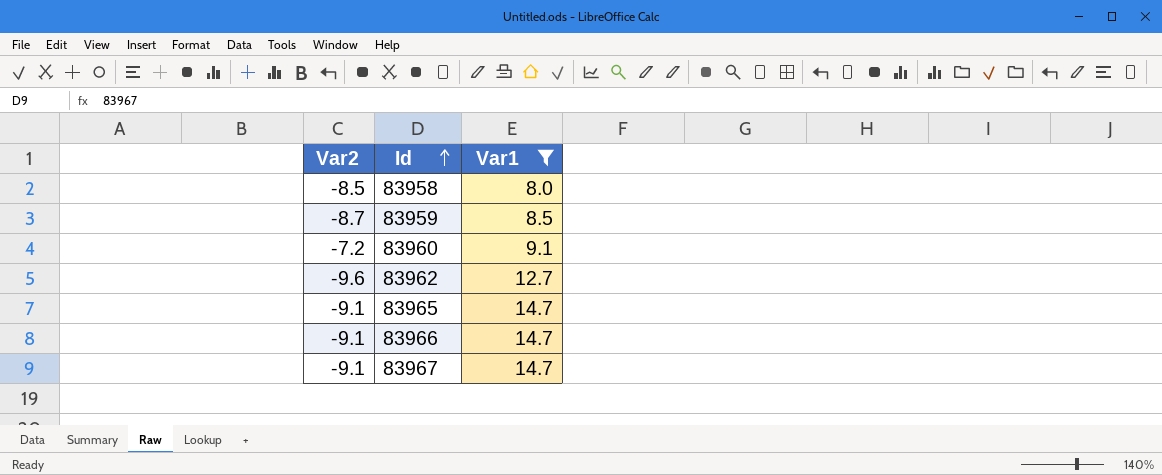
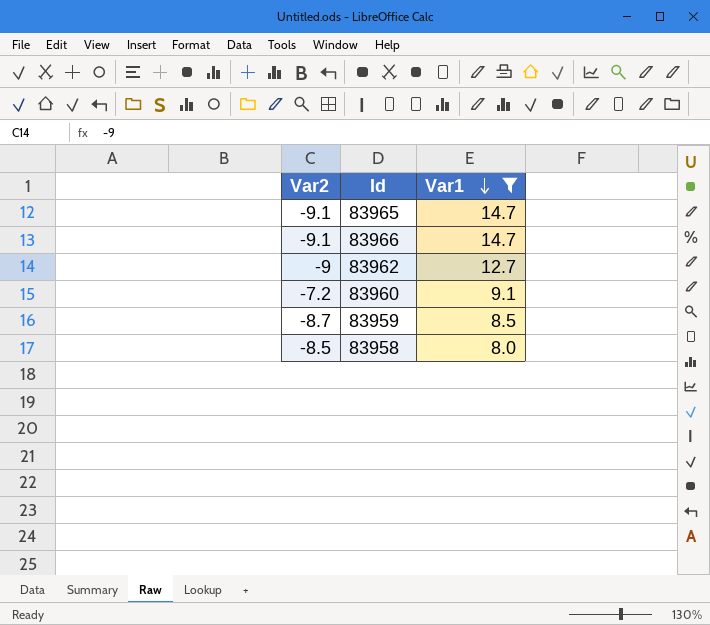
row order: Id ascending -> Var1 descending
row 83967: -9.1 | 14.7 -> none
83962 | Var2: -9.6 -> -9

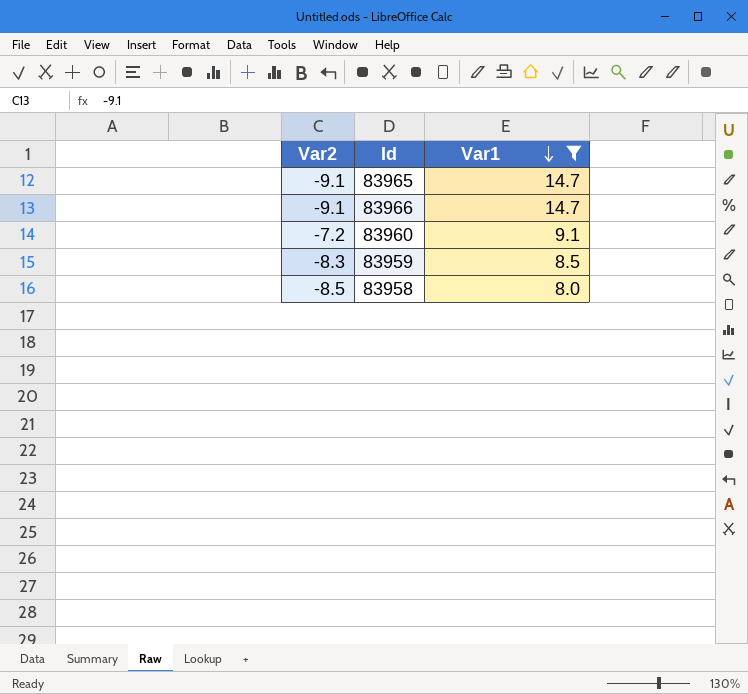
row 83962: -9 | 12.7 -> none
83959 | Var2: -8.7 -> -8.3

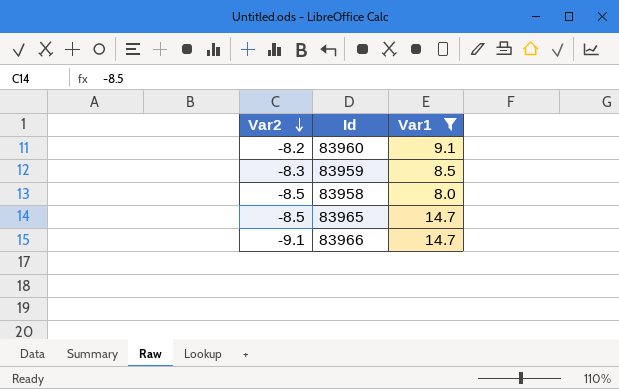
row order: Var1 descending -> Var2 descending
83960 | Var2: -7.2 -> -8.2
83965 | Var2: -9.1 -> -8.5

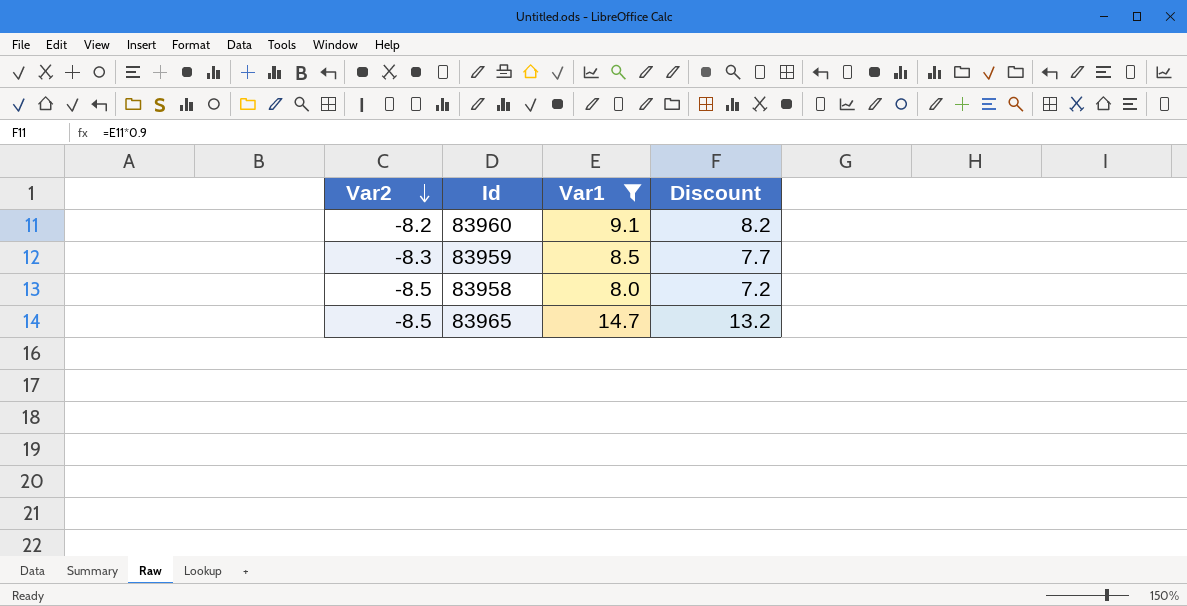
column Discount | formula: none -> [Var1] * 0.9
row 83966: -9.1 | 14.7 -> none

